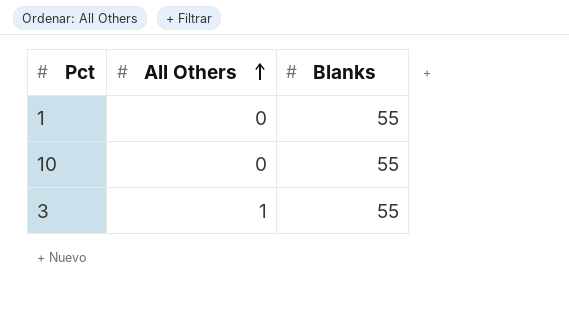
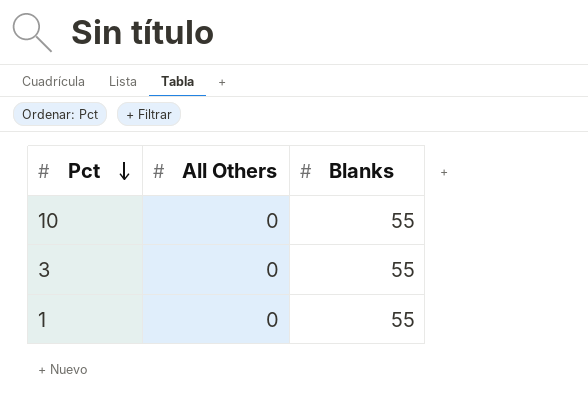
row order: All Others ascending -> Pct descending
3 | All Others: 1 -> 0

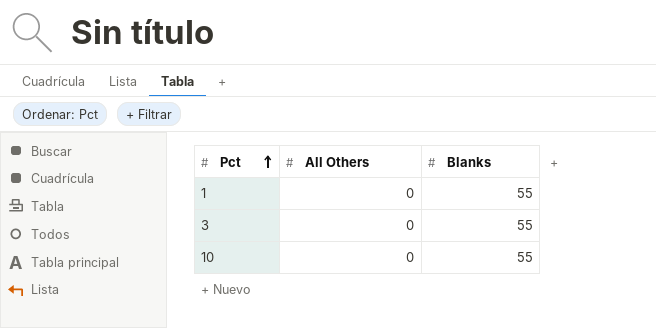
row order: Pct descending -> Pct ascending

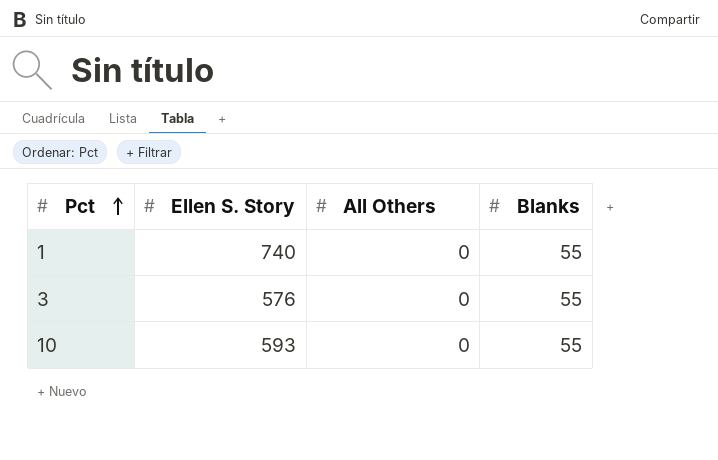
column Ellen S. Story | position: none -> 2

